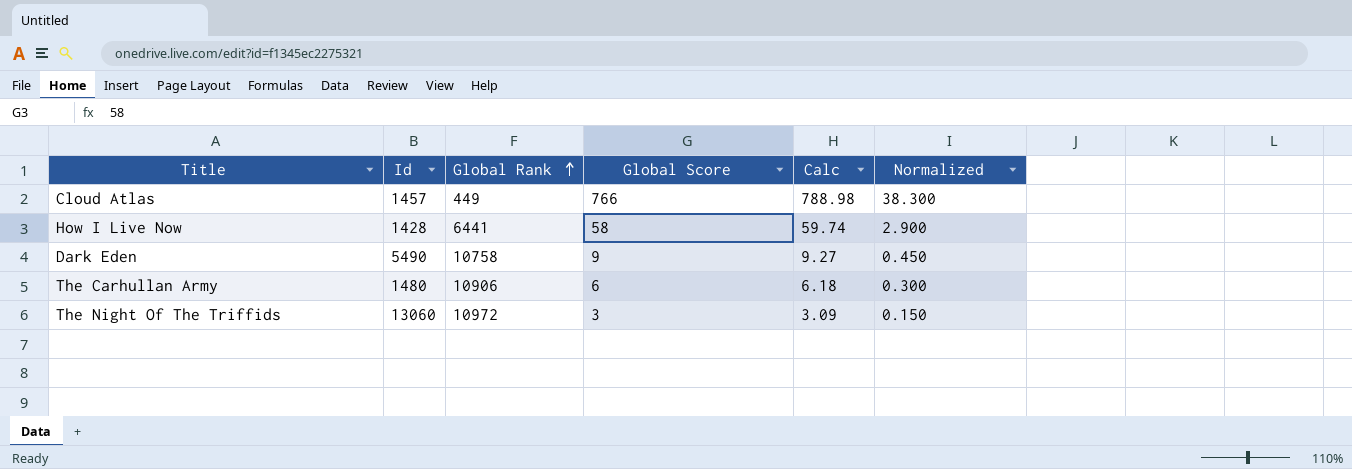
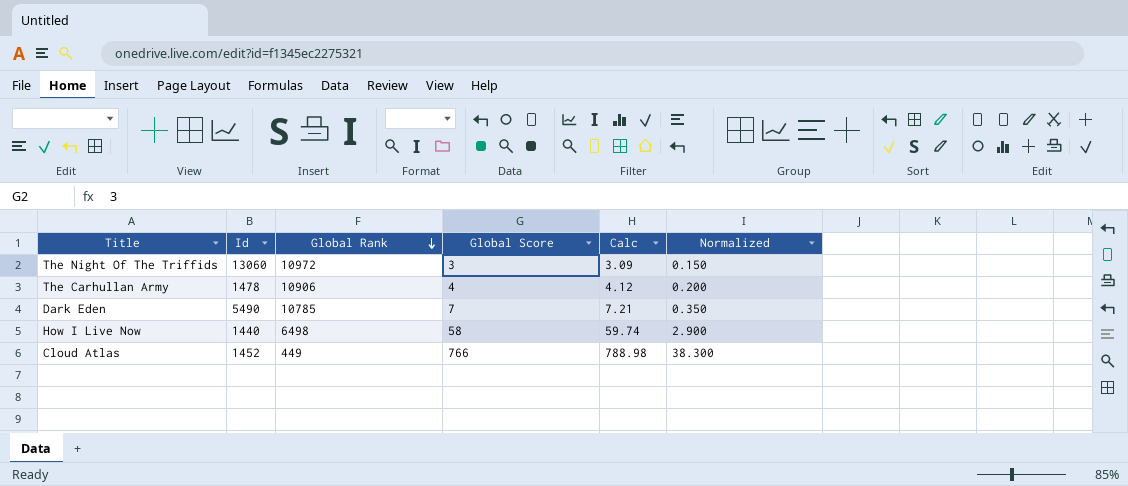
row order: Global Rank ascending -> Global Rank descending
The Carhullan Army | Id: 1480 -> 1478
The Carhullan Army | Global Score: 6 -> 4
The Carhullan Army | Calc: 6.18 -> 4.12
The Carhullan Army | Normalized: 0.300 -> 0.200
Dark Eden | Global Rank: 10758 -> 10785
Dark Eden | Global Score: 9 -> 7
Dark Eden | Calc: 9.27 -> 7.21
Dark Eden | Normalized: 0.450 -> 0.350
How I Live Now | Id: 1428 -> 1440
How I Live Now | Global Rank: 6441 -> 6498
Cloud Atlas | Id: 1457 -> 1452

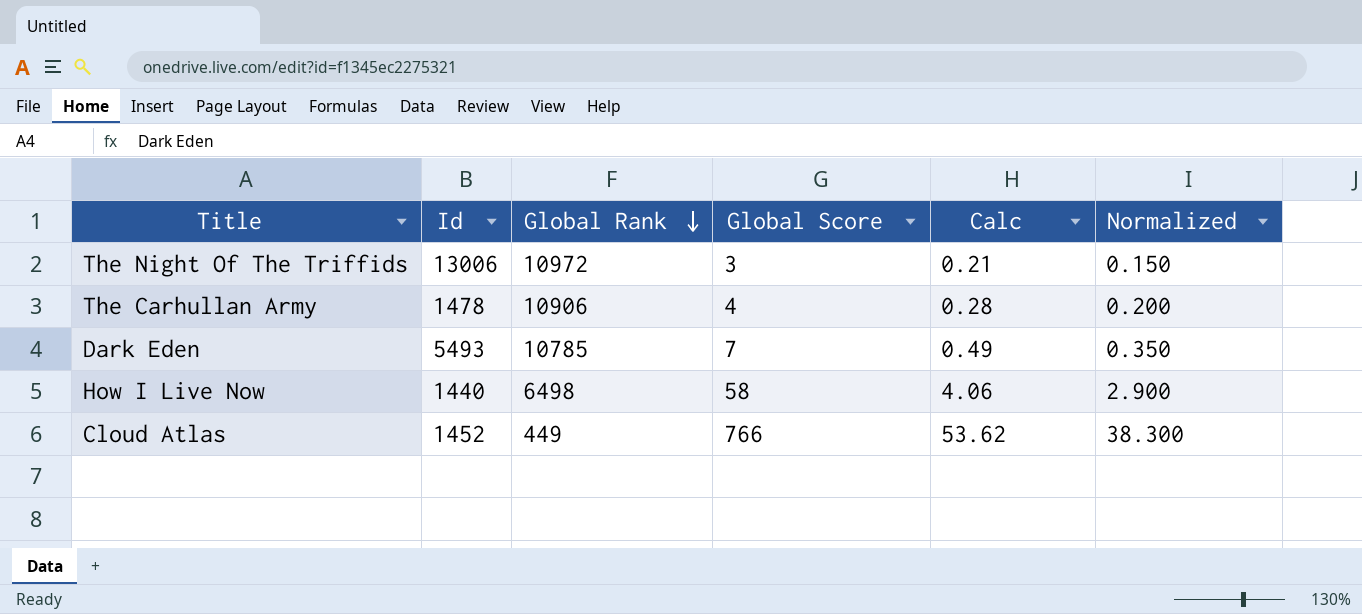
column Calc | formula: [Global Score] * 1.03 -> [Global Score] * 0.07
The Night Of The Triffids | Id: 13060 -> 13006
Dark Eden | Id: 5490 -> 5493

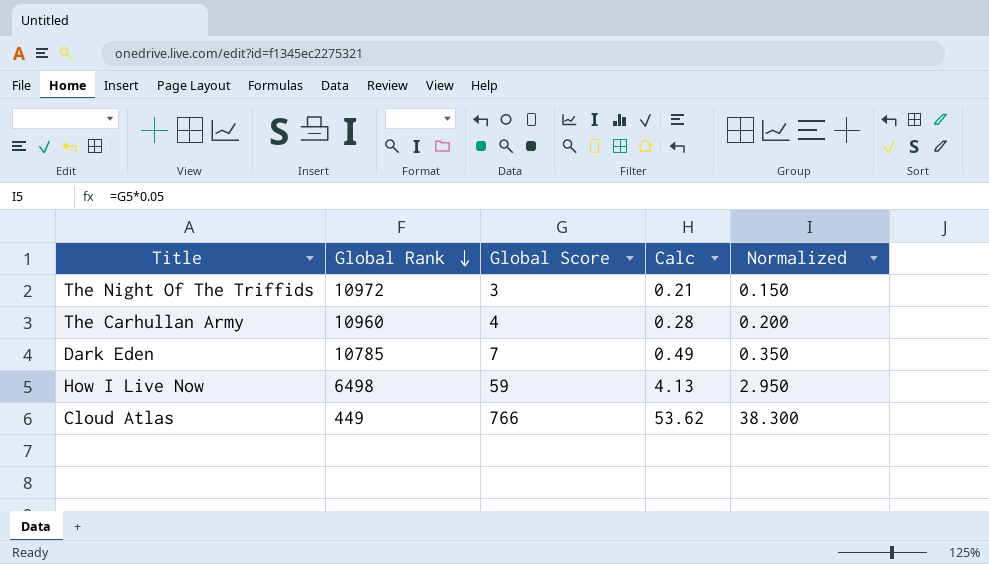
column Id | position: 2 -> none
The Carhullan Army | Global Rank: 10906 -> 10960
How I Live Now | Global Score: 58 -> 59
How I Live Now | Calc: 4.06 -> 4.13
How I Live Now | Normalized: 2.900 -> 2.950

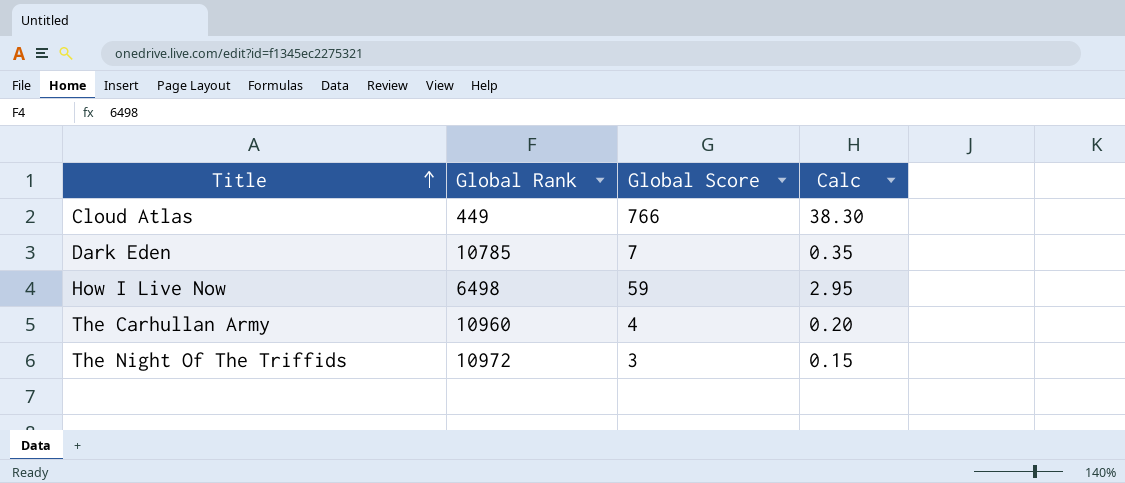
row order: Global Rank descending -> Title ascending
column Normalized | formula: [Global Score] * 0.05 -> none
column Calc | formula: [Global Score] * 0.07 -> [Global Score] * 0.05

